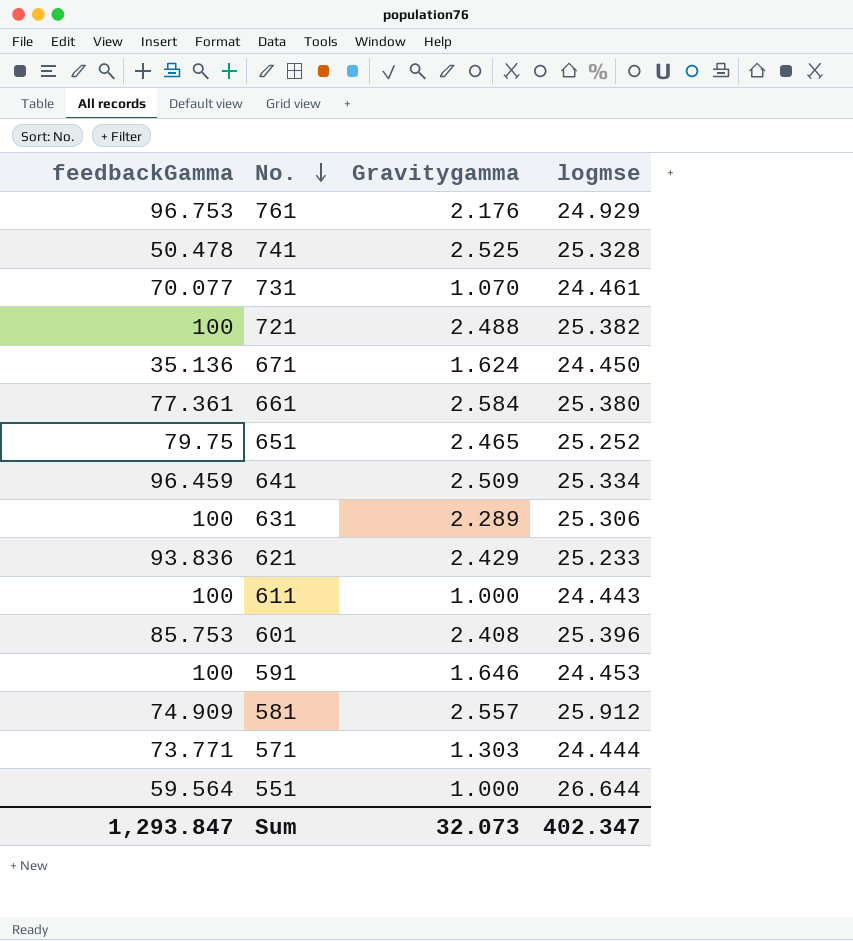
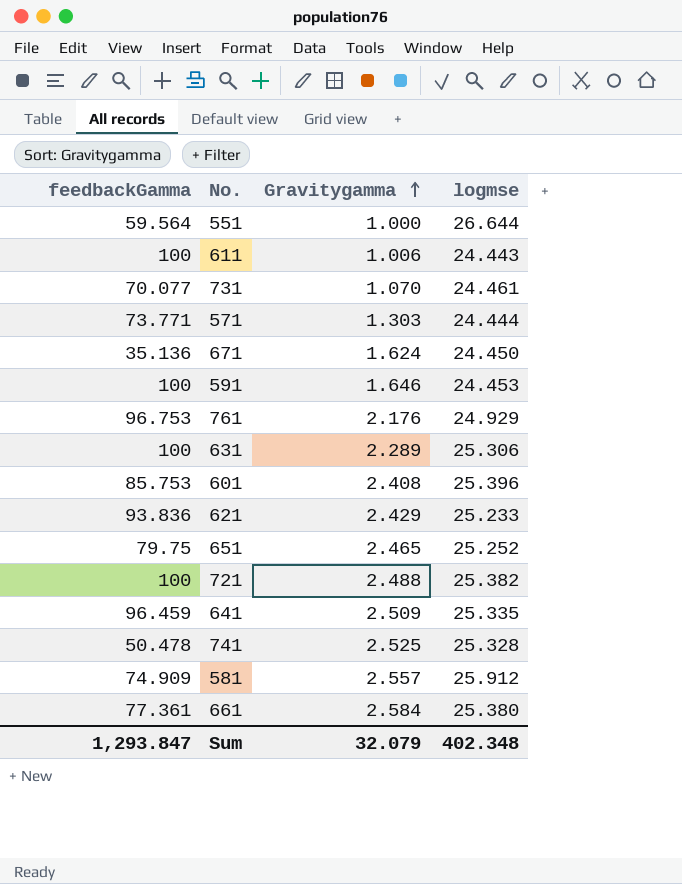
row order: No. descending -> Gravitygamma ascending
611 | Gravitygamma: 1.000 -> 1.006
641 | logmse: 25.334 -> 25.335
Sum | Gravitygamma: 32.073 -> 32.079
Sum | logmse: 402.347 -> 402.348

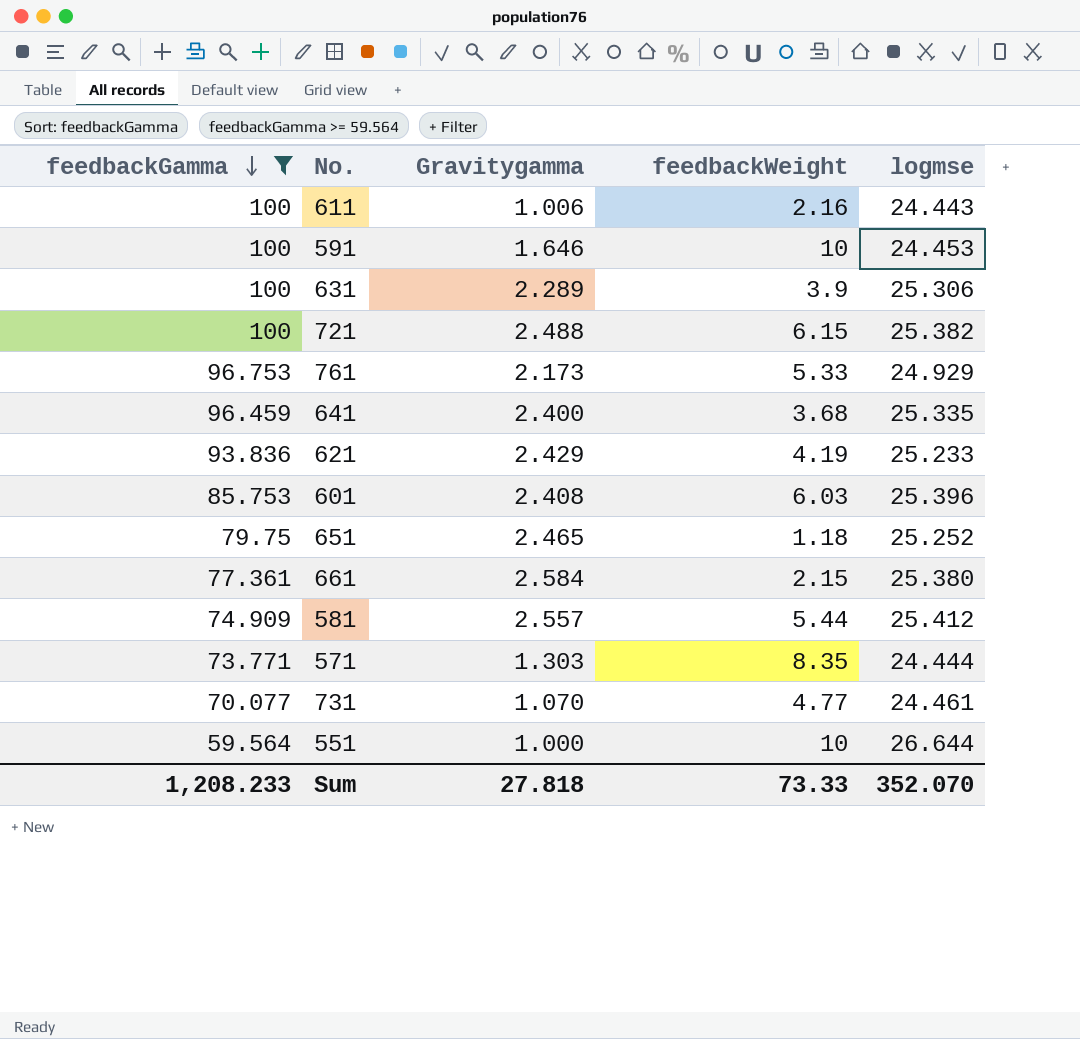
filter: none -> feedbackGamma >= 59.564
row order: Gravitygamma ascending -> feedbackGamma descending
column feedbackWeight | position: none -> 4
761 | Gravitygamma: 2.176 -> 2.173
641 | Gravitygamma: 2.509 -> 2.400
581 | logmse: 25.912 -> 25.412
Sum | feedbackGamma: 1,293.847 -> 1,208.233
Sum | Gravitygamma: 32.079 -> 27.818
Sum | logmse: 402.348 -> 352.070

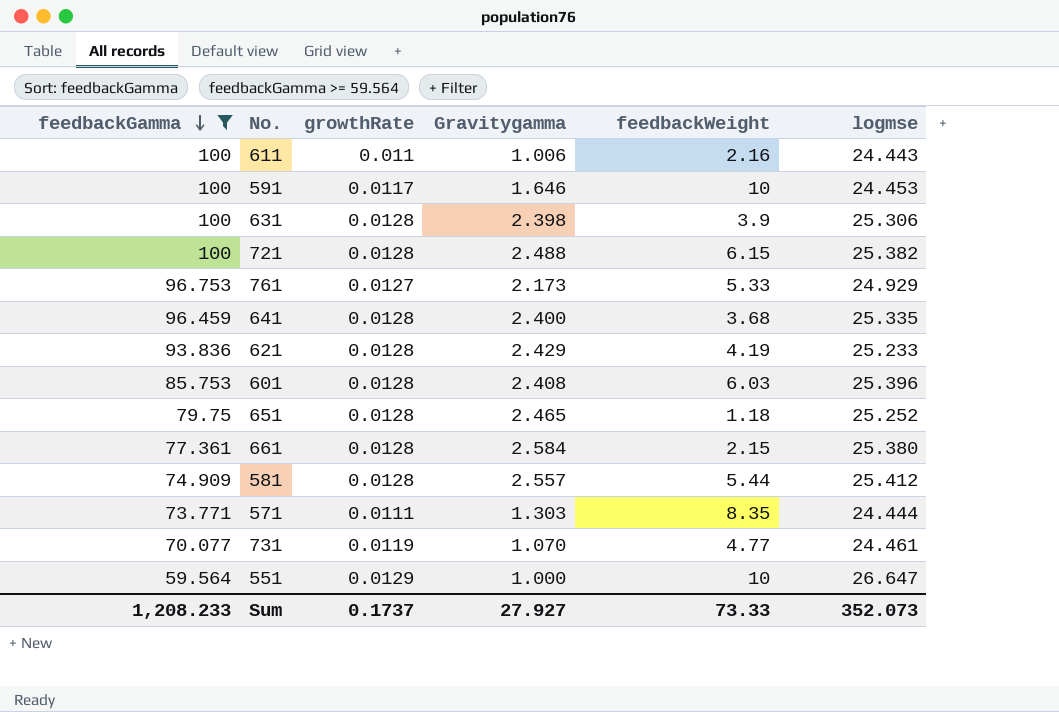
column growthRate | position: none -> 3
631 | Gravitygamma: 2.289 -> 2.398
551 | logmse: 26.644 -> 26.647
Sum | Gravitygamma: 27.818 -> 27.927
Sum | logmse: 352.070 -> 352.073

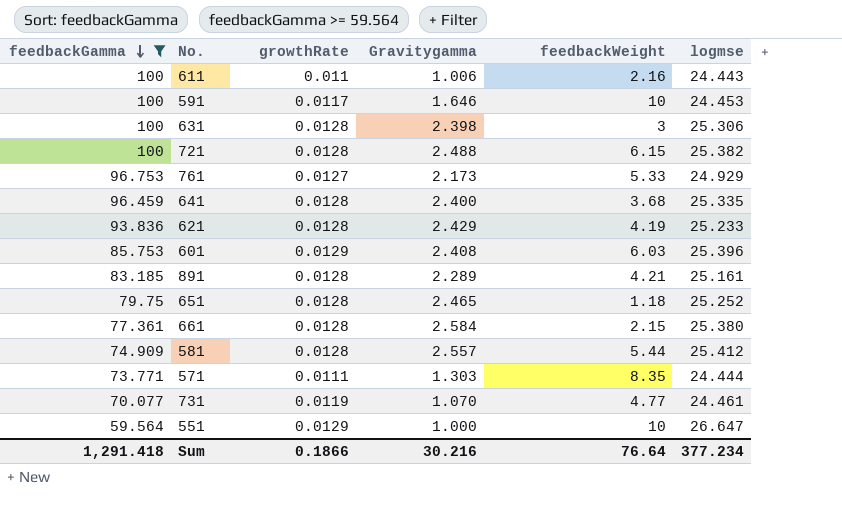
631 | feedbackWeight: 3.9 -> 3
601 | growthRate: 0.0128 -> 0.0129
row 891: none -> 83.185 | 0.0128 | 2.289 | 4.21 | 25.161
Sum | feedbackGamma: 1,208.233 -> 1,291.418
Sum | growthRate: 0.1737 -> 0.1866
Sum | Gravitygamma: 27.927 -> 30.216
Sum | feedbackWeight: 73.33 -> 76.64
Sum | logmse: 352.073 -> 377.234

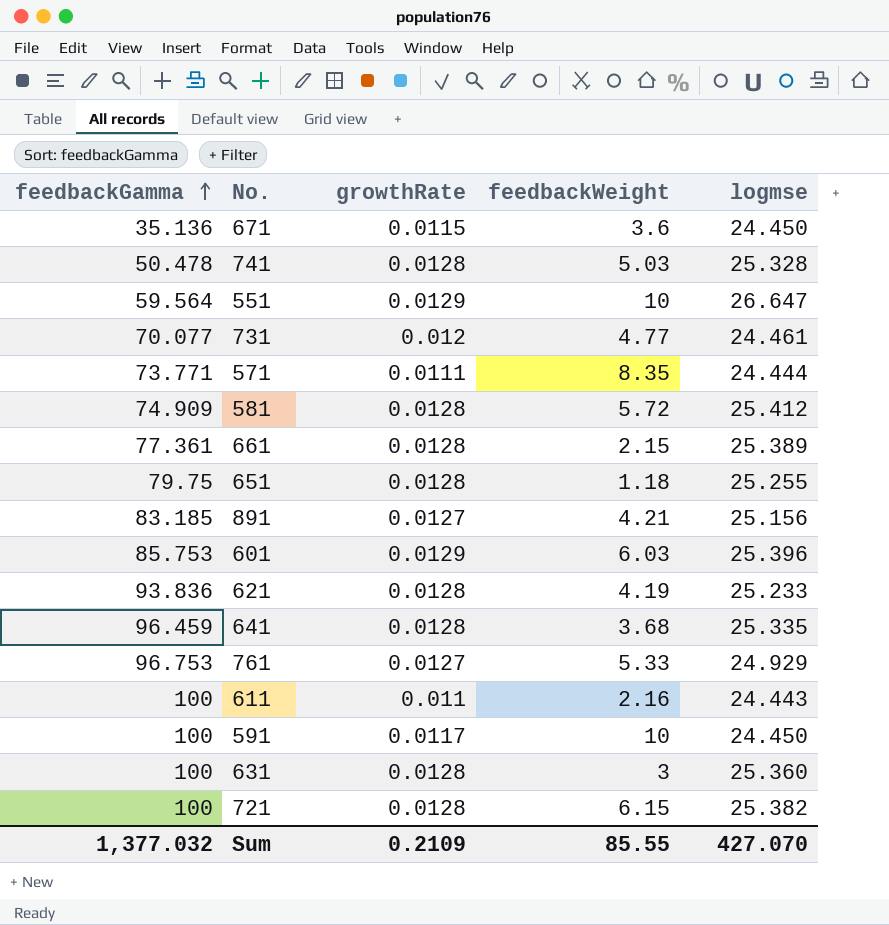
filter: feedbackGamma >= 59.564 -> none
row order: feedbackGamma descending -> feedbackGamma ascending
column Gravitygamma | position: 4 -> none
731 | growthRate: 0.0119 -> 0.012
581 | feedbackWeight: 5.44 -> 5.72
661 | logmse: 25.380 -> 25.389
651 | logmse: 25.252 -> 25.255
891 | growthRate: 0.0128 -> 0.0127
891 | logmse: 25.161 -> 25.156
591 | logmse: 24.453 -> 24.450
631 | logmse: 25.306 -> 25.360
Sum | feedbackGamma: 1,291.418 -> 1,377.032
Sum | growthRate: 0.1866 -> 0.2109
Sum | feedbackWeight: 76.64 -> 85.55
Sum | logmse: 377.234 -> 427.070

